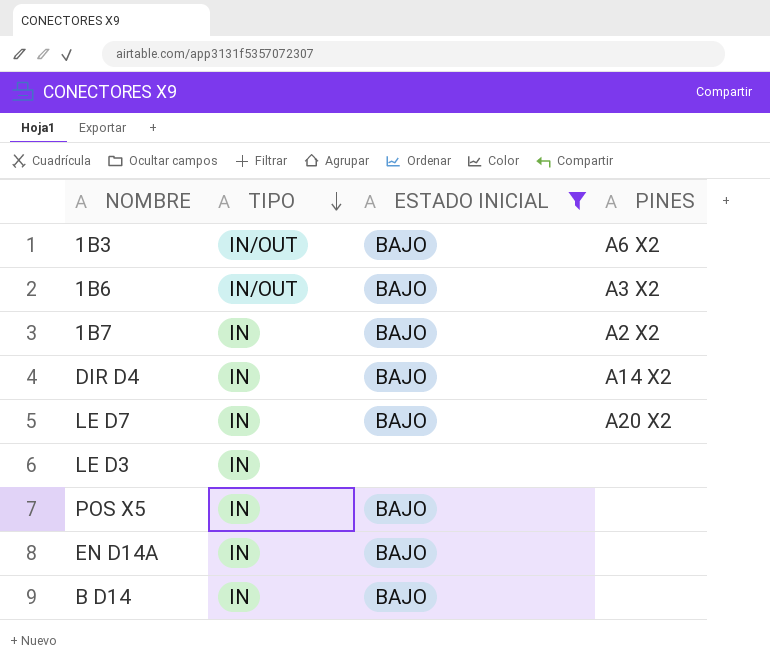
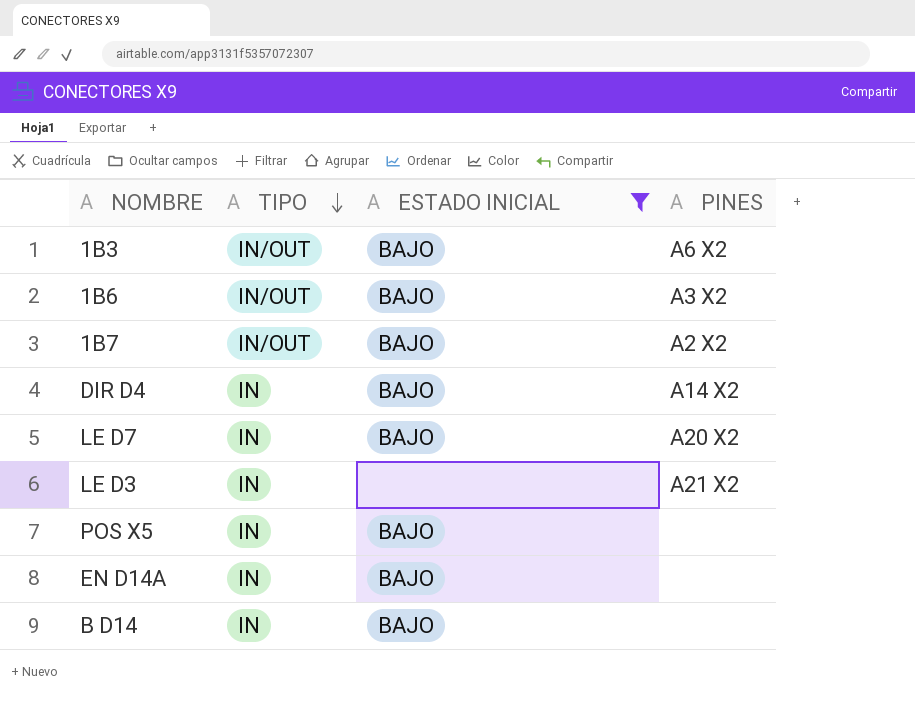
1B7 | TIPO: IN -> IN/OUT
LE D3 | PINES: none -> A21 X2

